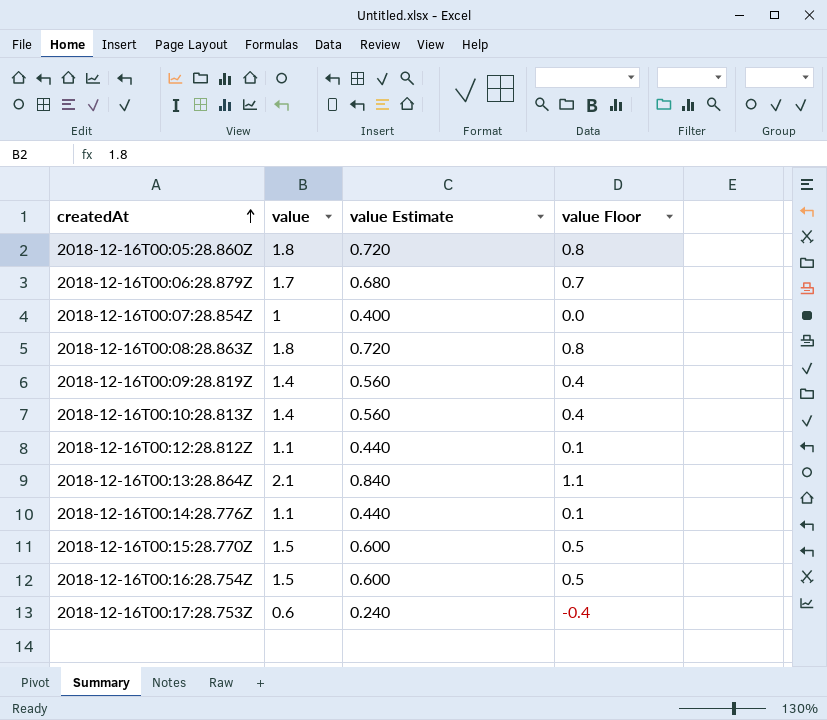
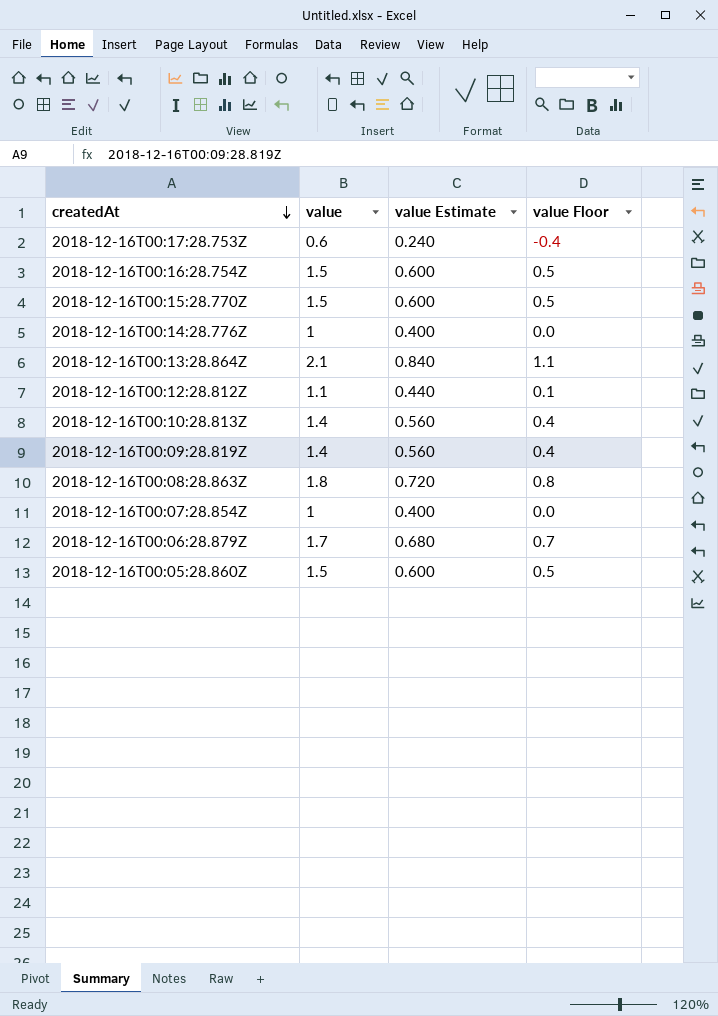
row order: createdAt ascending -> createdAt descending
2018-12-16T00:14:28.776Z | value: 1.1 -> 1
2018-12-16T00:14:28.776Z | value Estimate: 0.440 -> 0.400
2018-12-16T00:14:28.776Z | value Floor: 0.1 -> 0.0
2018-12-16T00:05:28.860Z | value: 1.8 -> 1.5
2018-12-16T00:05:28.860Z | value Estimate: 0.720 -> 0.600
2018-12-16T00:05:28.860Z | value Floor: 0.8 -> 0.5

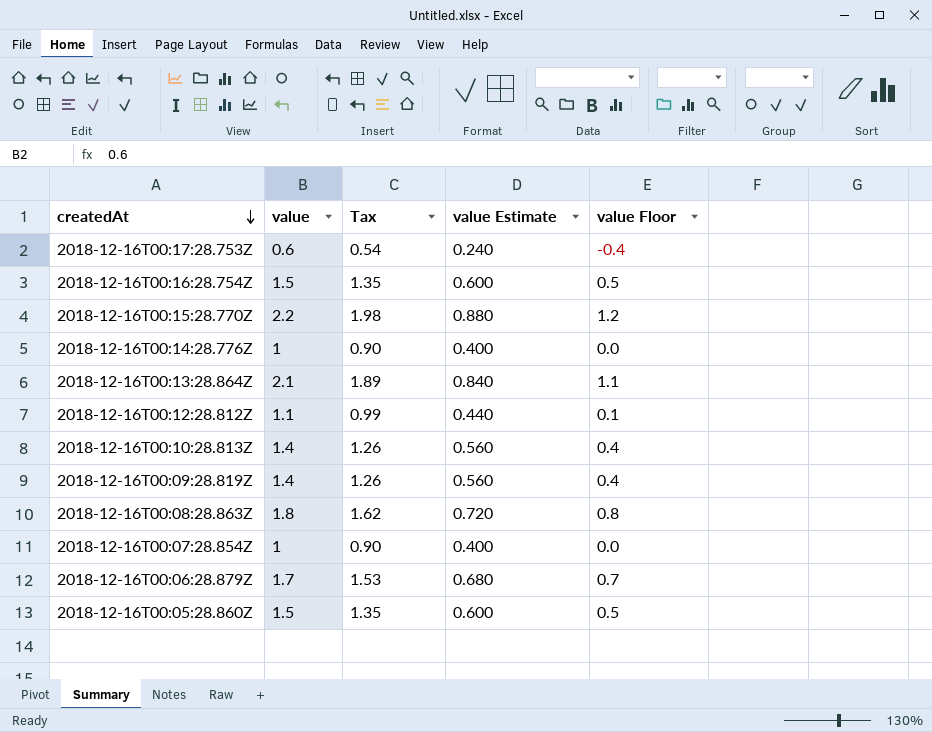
column Tax | formula: none -> [value] * 0.9
2018-12-16T00:15:28.770Z | value: 1.5 -> 2.2
2018-12-16T00:15:28.770Z | value Estimate: 0.600 -> 0.880
2018-12-16T00:15:28.770Z | value Floor: 0.5 -> 1.2

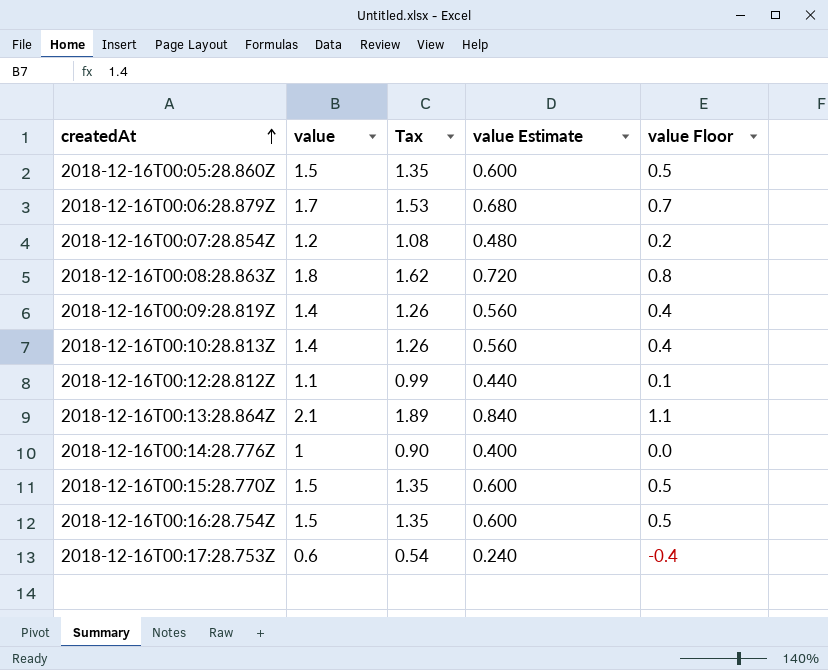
row order: createdAt descending -> createdAt ascending
2018-12-16T00:07:28.854Z | value: 1 -> 1.2
2018-12-16T00:07:28.854Z | Tax: 0.90 -> 1.08
2018-12-16T00:07:28.854Z | value Estimate: 0.400 -> 0.480
2018-12-16T00:07:28.854Z | value Floor: 0.0 -> 0.2
2018-12-16T00:15:28.770Z | value: 2.2 -> 1.5
2018-12-16T00:15:28.770Z | Tax: 1.98 -> 1.35
2018-12-16T00:15:28.770Z | value Estimate: 0.880 -> 0.600
2018-12-16T00:15:28.770Z | value Floor: 1.2 -> 0.5

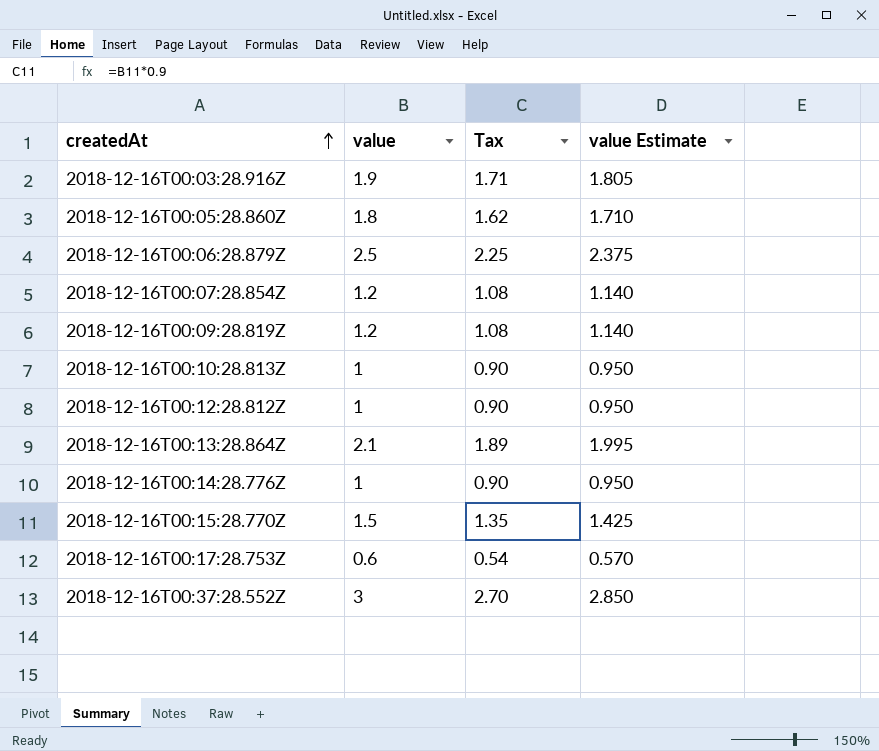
column value Floor | formula: [value] - 1 -> none
column value Estimate | formula: [value] * 0.4 -> [value] * 0.95
row 2018-12-16T00:08:28.863Z: 1.8 | 1.62 | 0.720 | 0.8 -> none
row 2018-12-16T00:16:28.754Z: 1.5 | 1.35 | 0.600 | 0.5 -> none
row 2018-12-16T00:03:28.916Z: none -> 1.9 | 1.71 | 1.805
2018-12-16T00:05:28.860Z | value: 1.5 -> 1.8
2018-12-16T00:05:28.860Z | Tax: 1.35 -> 1.62
2018-12-16T00:06:28.879Z | value: 1.7 -> 2.5
2018-12-16T00:06:28.879Z | Tax: 1.53 -> 2.25
2018-12-16T00:09:28.819Z | value: 1.4 -> 1.2
2018-12-16T00:09:28.819Z | Tax: 1.26 -> 1.08
2018-12-16T00:10:28.813Z | value: 1.4 -> 1
2018-12-16T00:10:28.813Z | Tax: 1.26 -> 0.90
2018-12-16T00:12:28.812Z | value: 1.1 -> 1
2018-12-16T00:12:28.812Z | Tax: 0.99 -> 0.90
row 2018-12-16T00:37:28.552Z: none -> 3 | 2.70 | 2.850

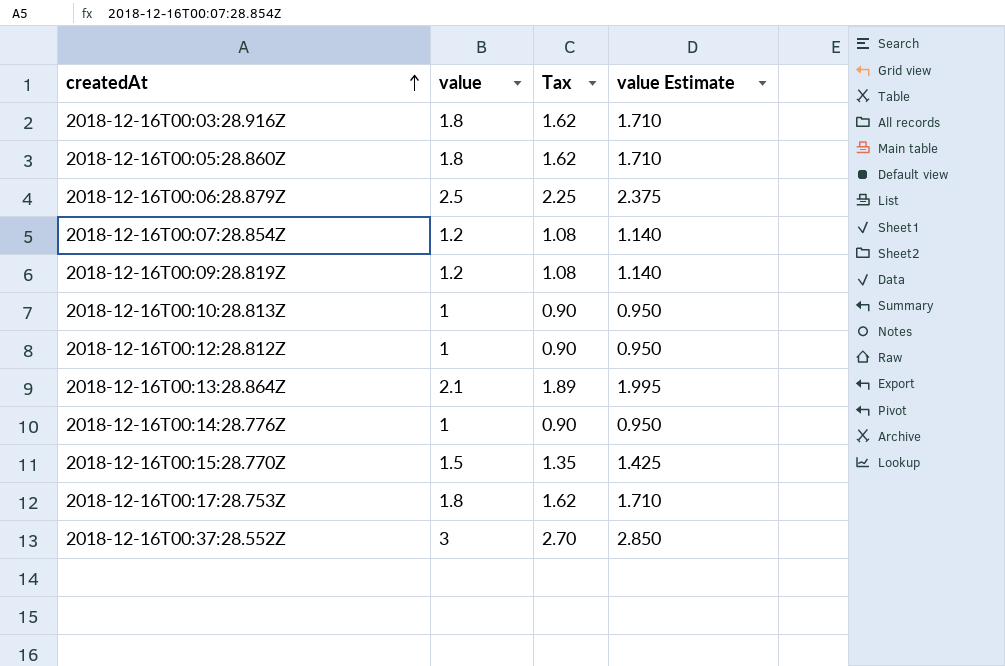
2018-12-16T00:03:28.916Z | value: 1.9 -> 1.8
2018-12-16T00:03:28.916Z | Tax: 1.71 -> 1.62
2018-12-16T00:03:28.916Z | value Estimate: 1.805 -> 1.710
2018-12-16T00:17:28.753Z | value: 0.6 -> 1.8
2018-12-16T00:17:28.753Z | Tax: 0.54 -> 1.62
2018-12-16T00:17:28.753Z | value Estimate: 0.570 -> 1.710

